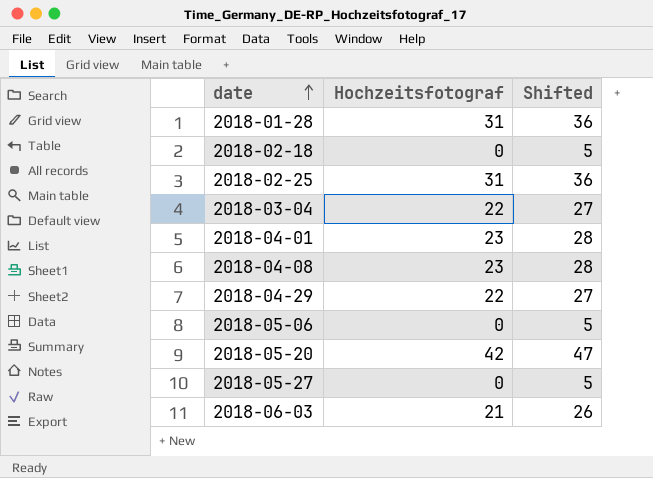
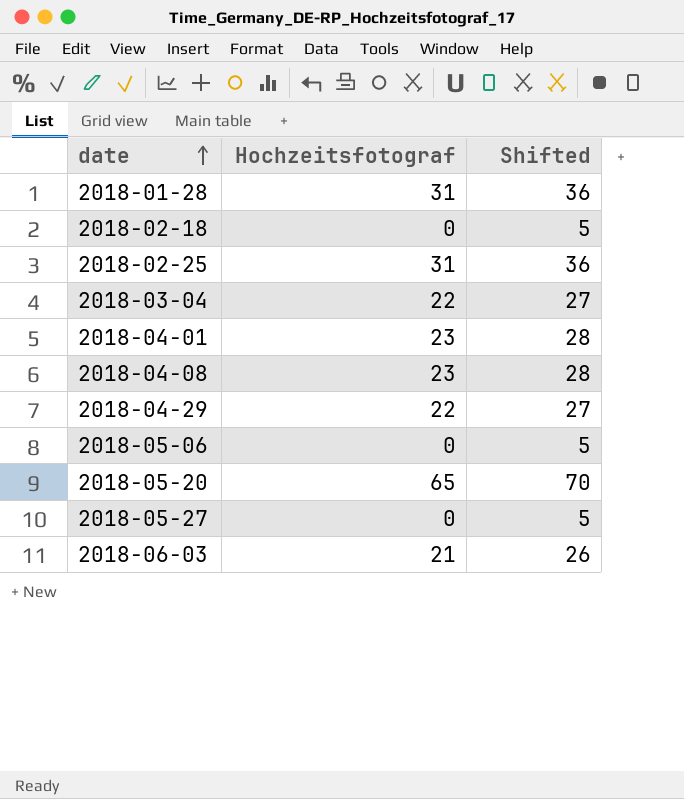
2018-05-20 | Hochzeitsfotograf: 42 -> 65
2018-05-20 | Shifted: 47 -> 70

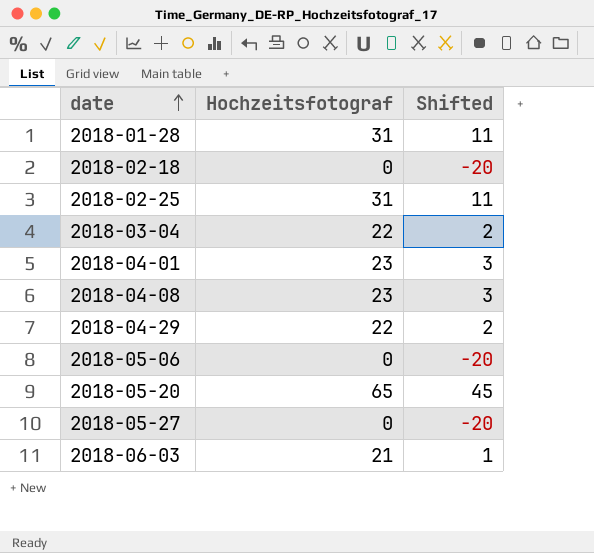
column Shifted | formula: [Hochzeitsfotograf] + 5 -> [Hochzeitsfotograf] - 20

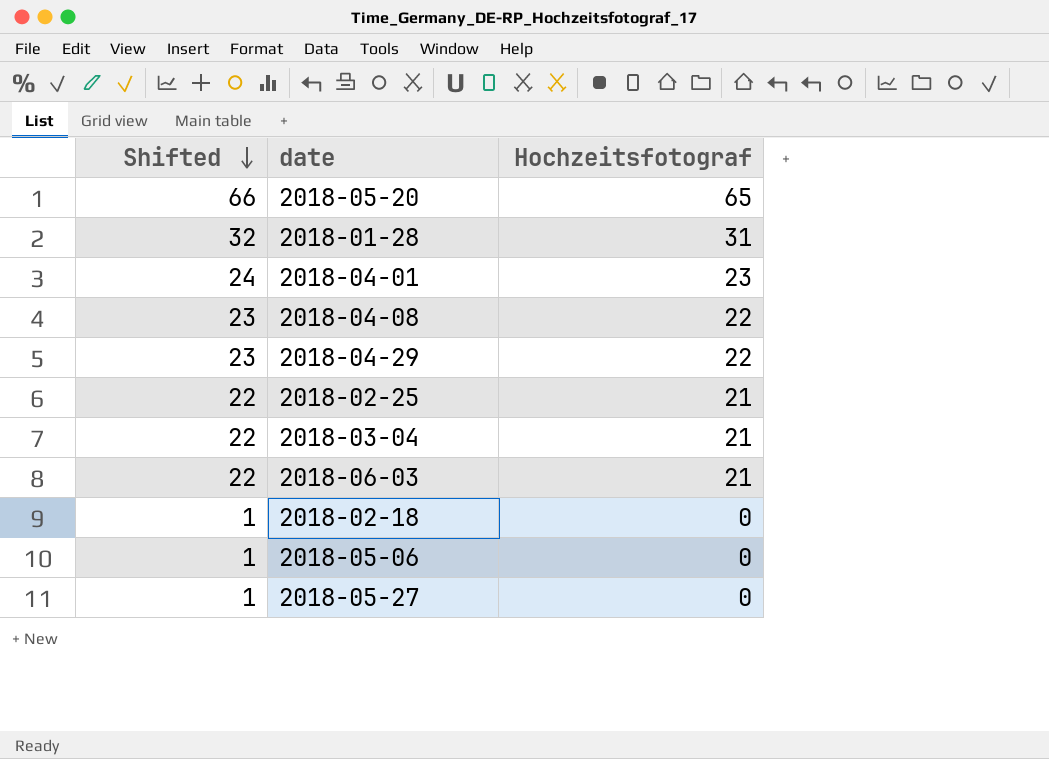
row order: date ascending -> Shifted descending
column Shifted | formula: [Hochzeitsfotograf] - 20 -> [Hochzeitsfotograf] + 1
column Shifted | position: 3 -> 1
2018-04-08 | Hochzeitsfotograf: 23 -> 22
2018-02-25 | Hochzeitsfotograf: 31 -> 21
2018-03-04 | Hochzeitsfotograf: 22 -> 21

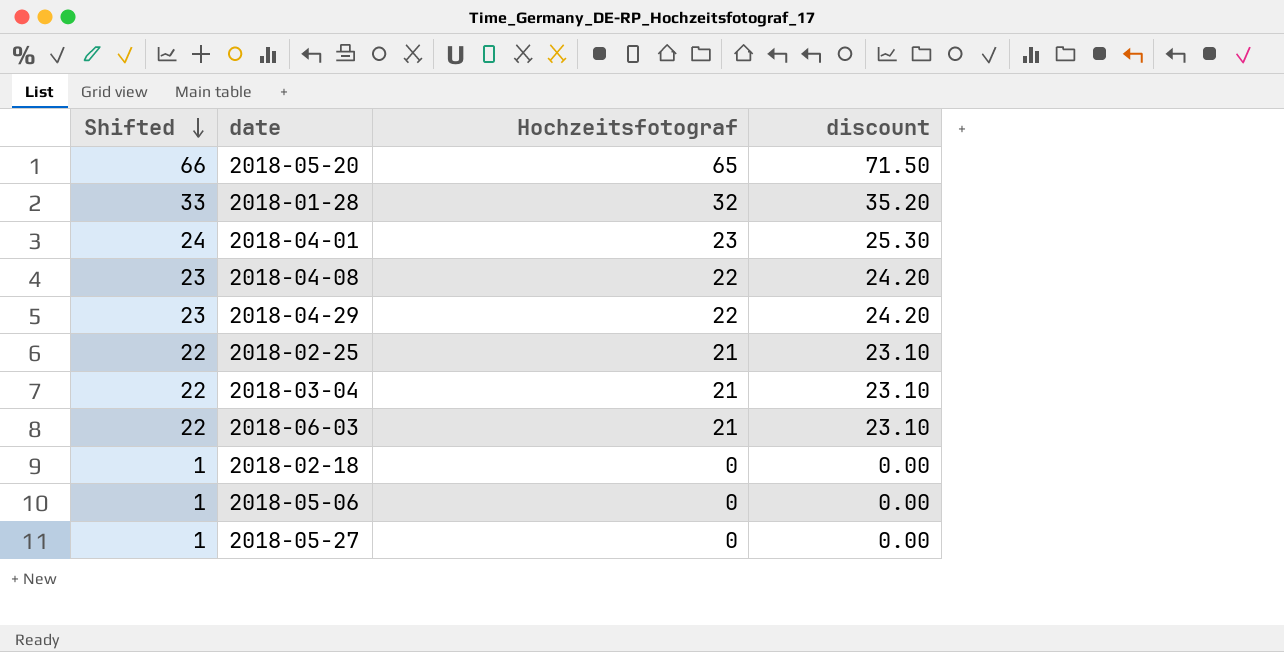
column discount | formula: none -> [Hochzeitsfotograf] * 1.1
2018-01-28 | Shifted: 32 -> 33
2018-01-28 | Hochzeitsfotograf: 31 -> 32

